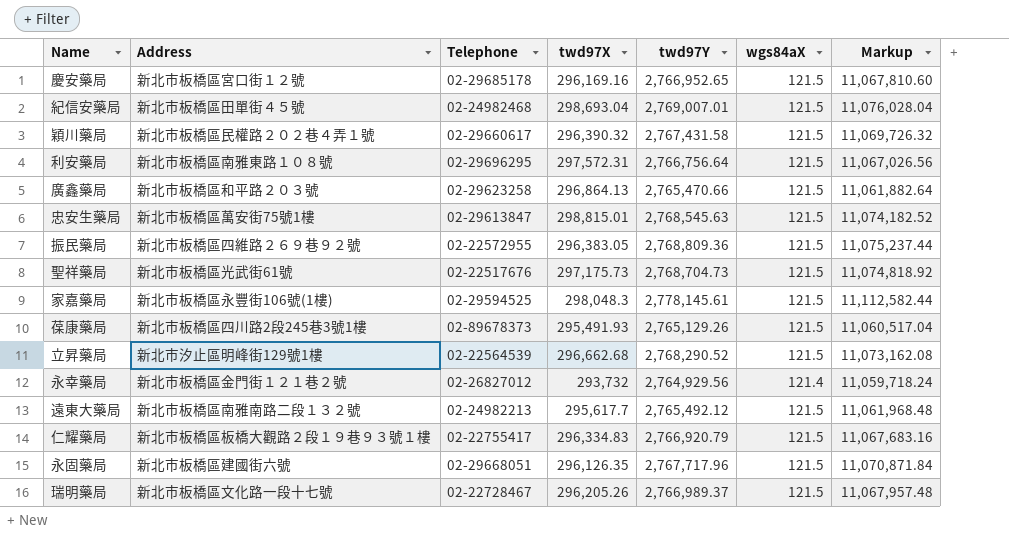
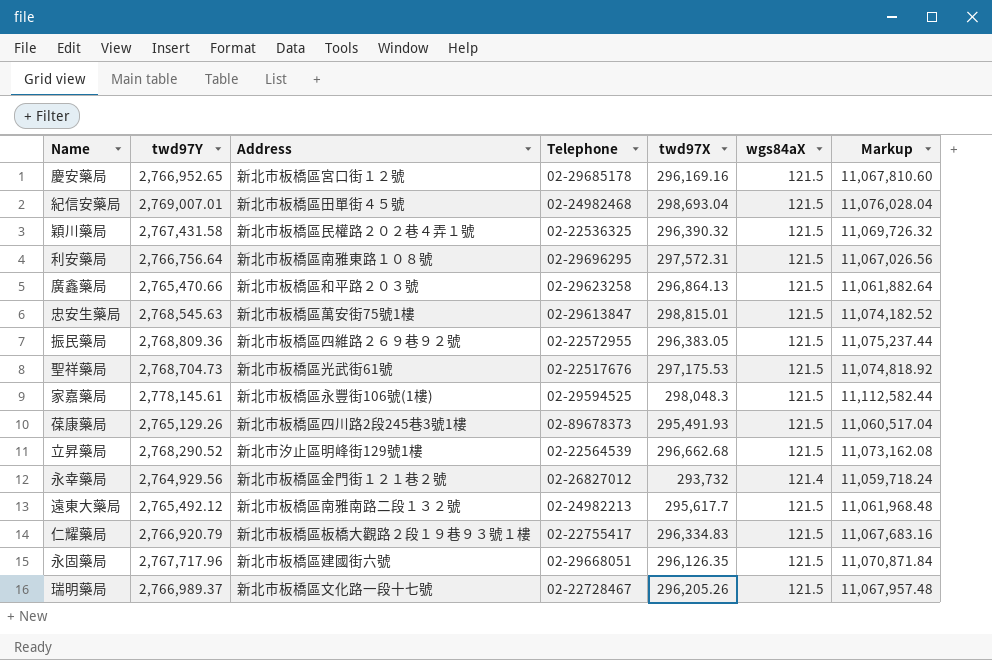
column twd97Y | position: 5 -> 2
穎川藥局 | Telephone: 02-29660617 -> 02-22536325
聖祥藥局 | twd97X: 297,175.73 -> 297,175.53

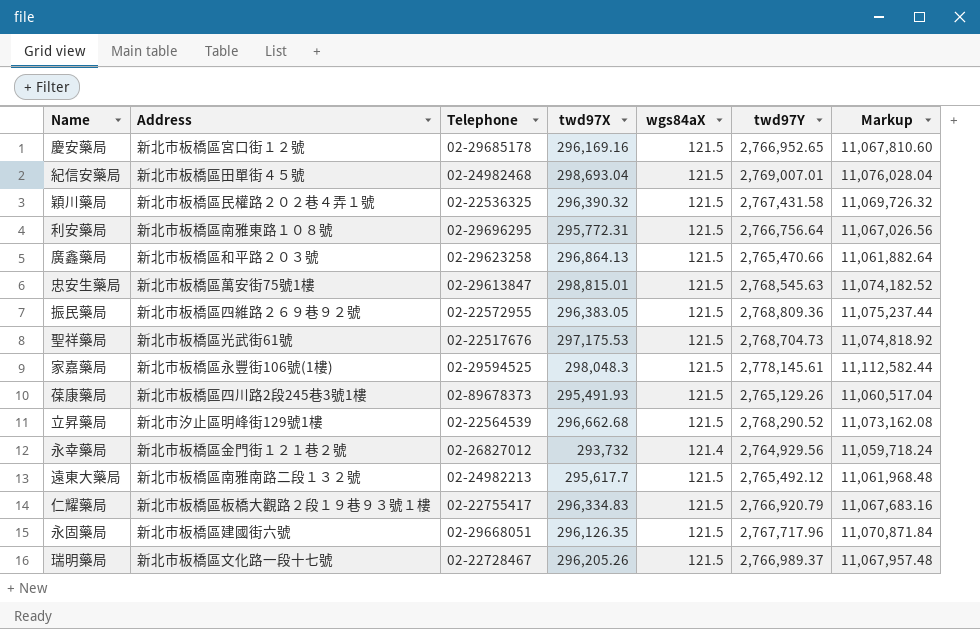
column twd97Y | position: 2 -> 6
利安藥局 | twd97X: 297,572.31 -> 295,772.31

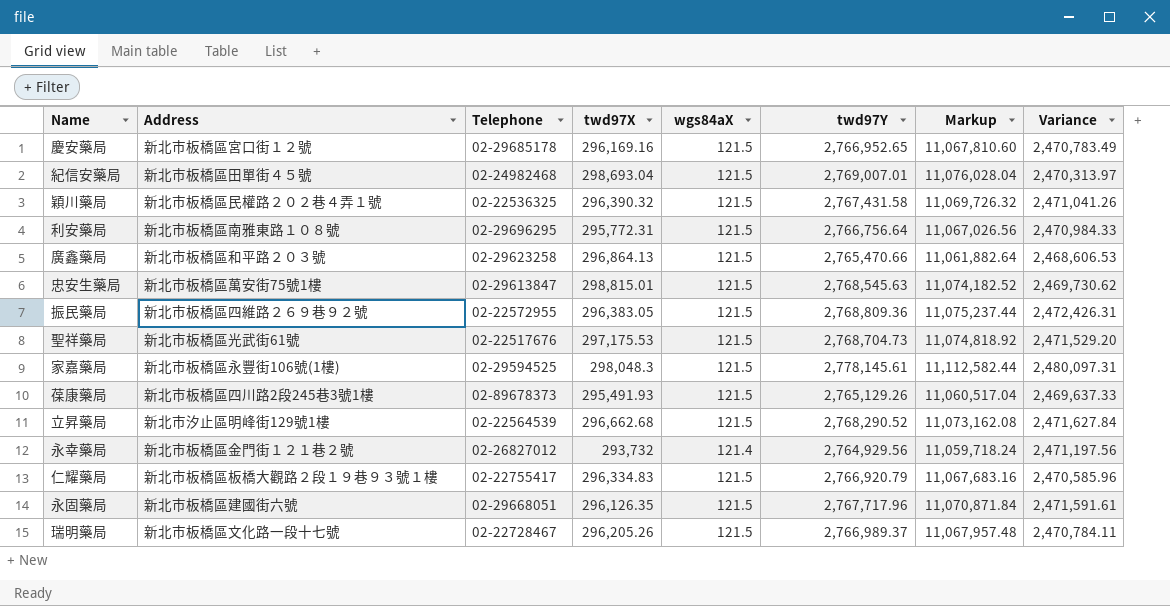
column Variance | formula: none -> [twd97Y] - [twd97X]
row 遠東大藥局: 新北市板橋區南雅南路二段１３２號 | 02-24982213 | 295,617.7 | 121.5 | 2,765,492.12 | 11,061,968.48 -> none

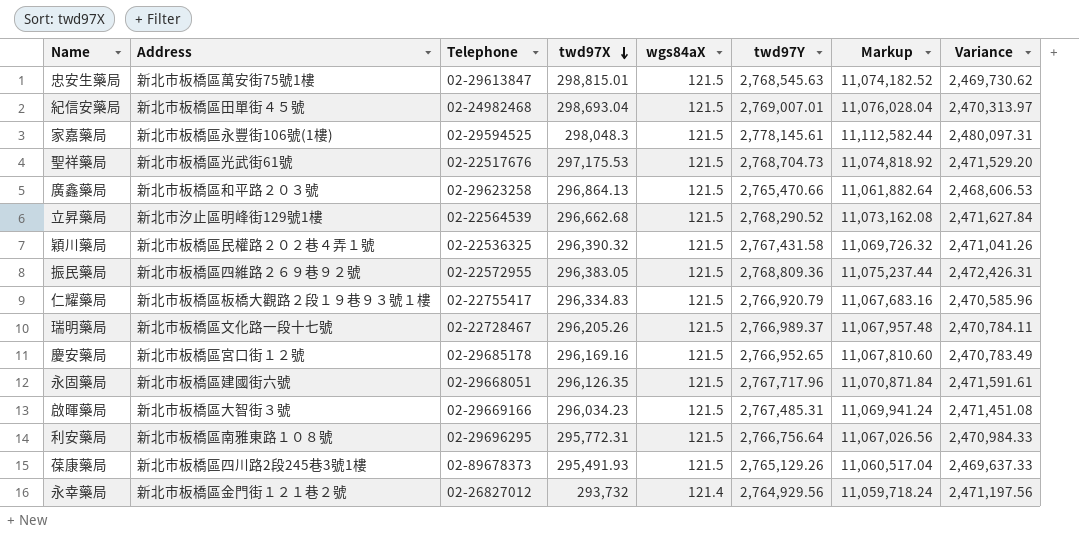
row order: none -> twd97X descending
row 啟暉藥局: none -> 新北市板橋區大智街３號 | 02-29669166 | 296,034.23 | 121.5 | 2,767,485.31 | 11,069,941.24 | 2,471,451.08

